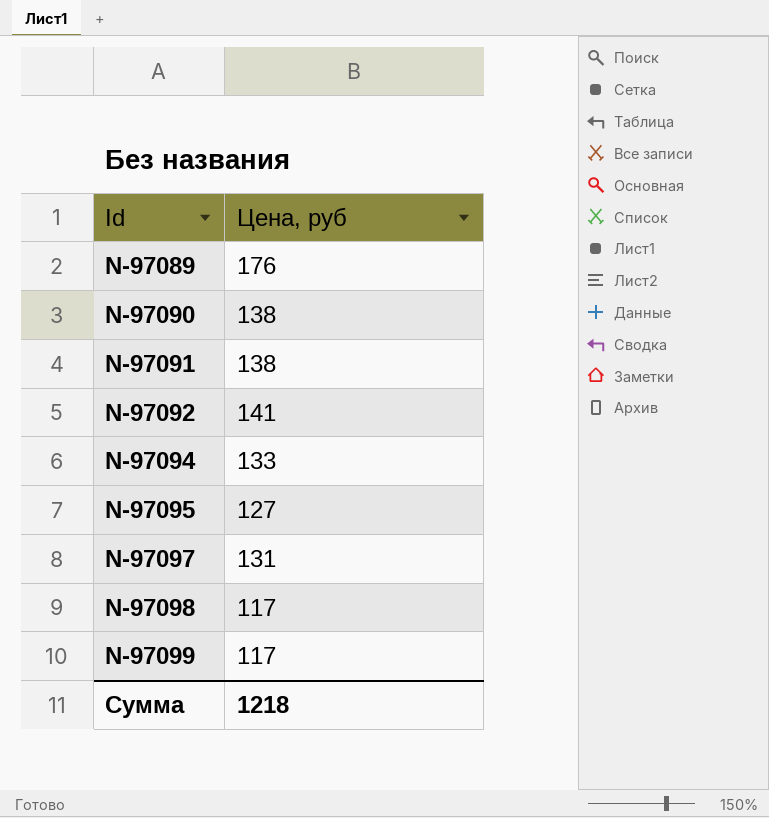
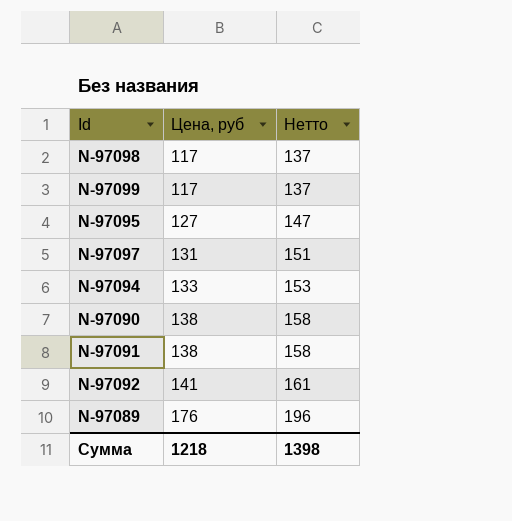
row order: Id ascending -> Цена, руб ascending
column Нетто | formula: none -> [Цена, руб] + 20

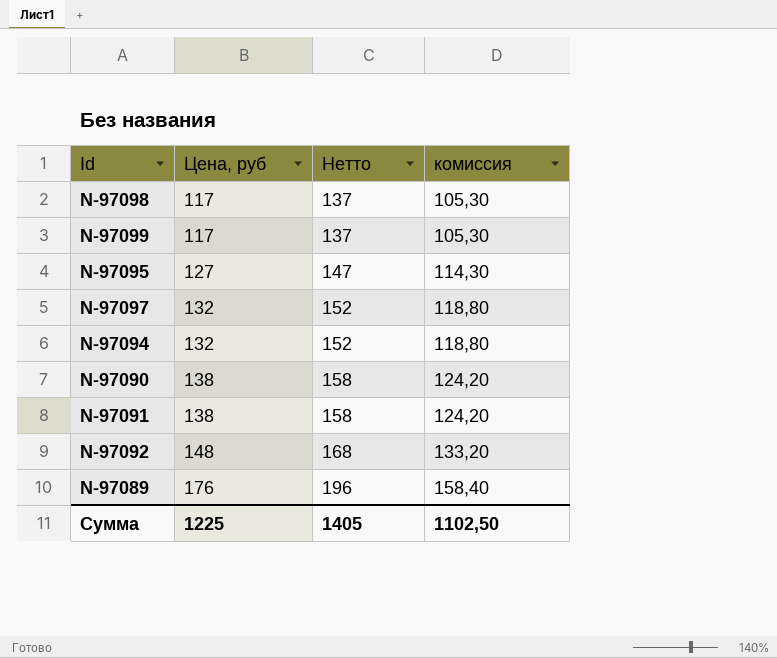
column комиссия | formula: none -> [Цена, руб] * 0,9
N-97097 | Цена, руб: 131 -> 132
N-97097 | Нетто: 151 -> 152
N-97094 | Цена, руб: 133 -> 132
N-97094 | Нетто: 153 -> 152
N-97092 | Цена, руб: 141 -> 148
N-97092 | Нетто: 161 -> 168
Сумма | Цена, руб: 1218 -> 1225
Сумма | Нетто: 1398 -> 1405

